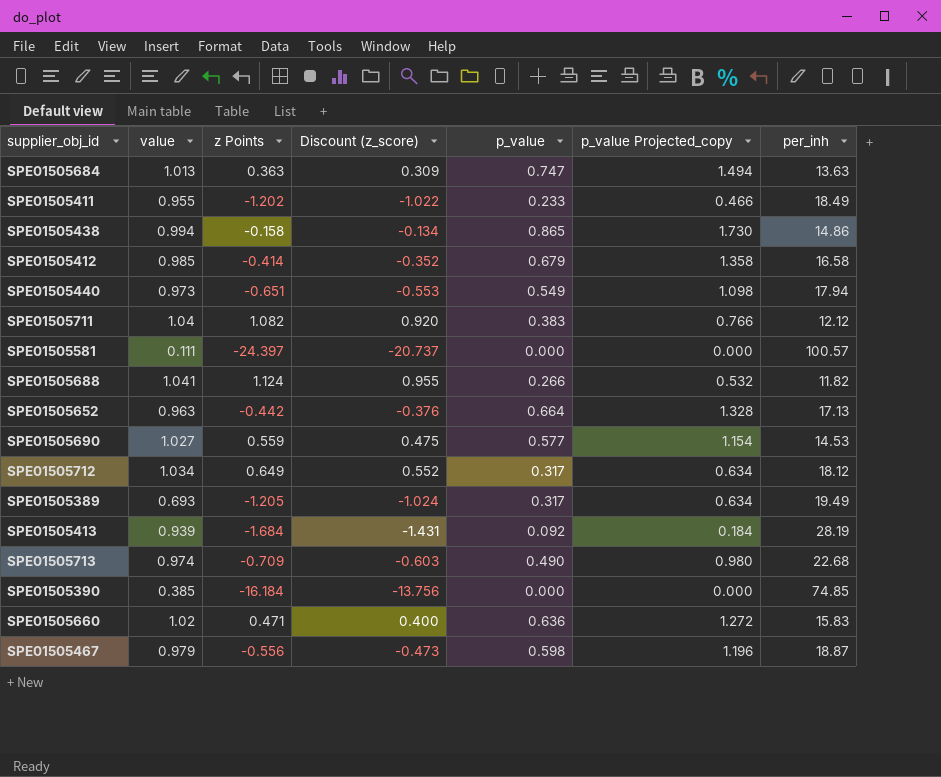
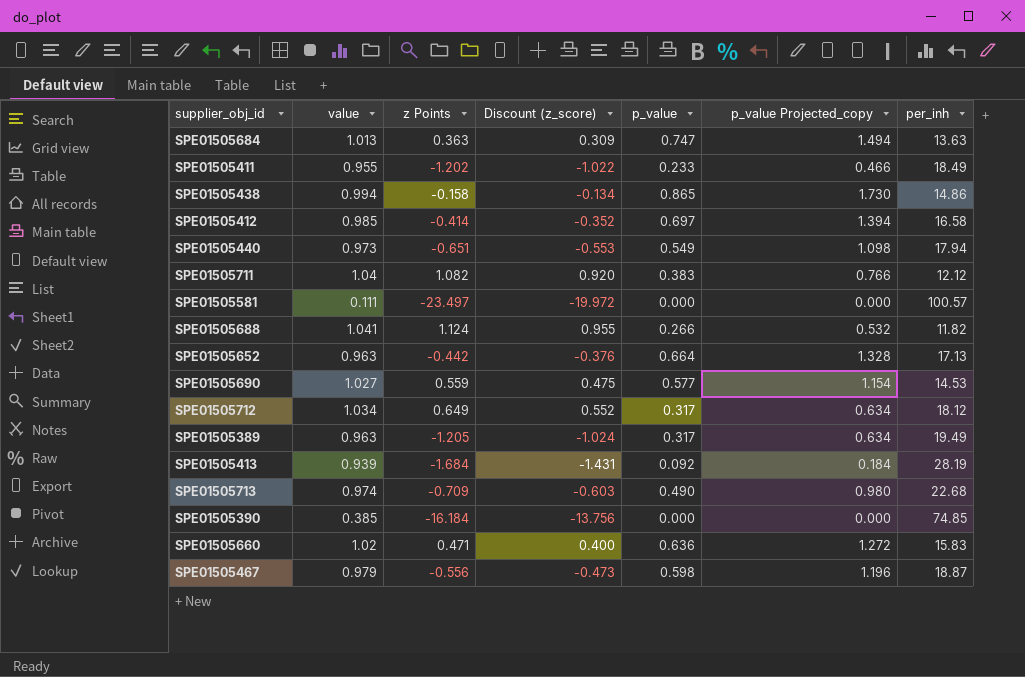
SPE01505412 | p_value: 0.679 -> 0.697
SPE01505412 | p_value Projected_copy: 1.358 -> 1.394
SPE01505581 | z Points: -24.397 -> -23.497
SPE01505581 | Discount (z_score): -20.737 -> -19.972
SPE01505389 | value: 0.693 -> 0.963

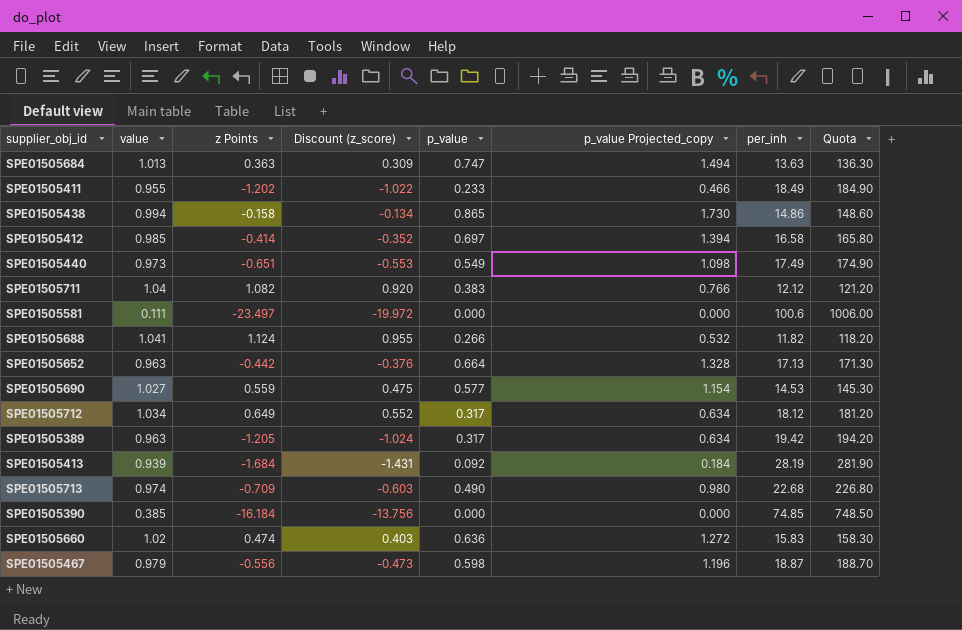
column Quota | formula: none -> [per_inh] * 10
SPE01505440 | per_inh: 17.94 -> 17.49
SPE01505581 | per_inh: 100.57 -> 100.6
SPE01505389 | per_inh: 19.49 -> 19.42
SPE01505660 | z Points: 0.471 -> 0.474
SPE01505660 | Discount (z_score): 0.400 -> 0.403

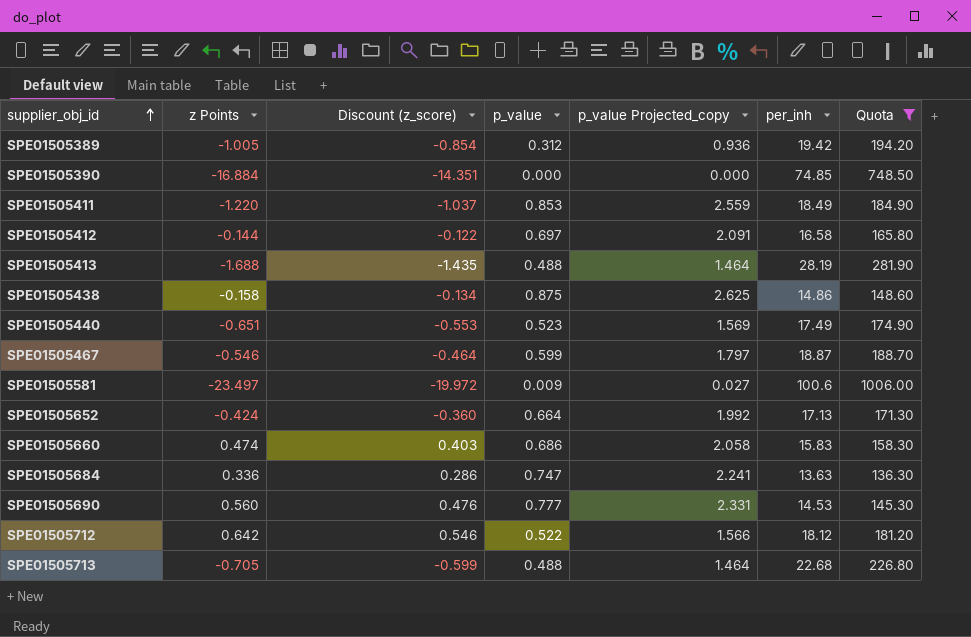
filter: none -> Quota >= 136.30
row order: none -> supplier_obj_id ascending
column value | position: 2 -> none
column p_value Projected_copy | formula: [p_value] * 2 -> [p_value] * 3
SPE01505389 | z Points: -1.205 -> -1.005
SPE01505389 | Discount (z_score): -1.024 -> -0.854
SPE01505389 | p_value: 0.317 -> 0.312
SPE01505390 | z Points: -16.184 -> -16.884
SPE01505390 | Discount (z_score): -13.756 -> -14.351
SPE01505411 | z Points: -1.202 -> -1.220
SPE01505411 | Discount (z_score): -1.022 -> -1.037
SPE01505411 | p_value: 0.233 -> 0.853
SPE01505412 | z Points: -0.414 -> -0.144
SPE01505412 | Discount (z_score): -0.352 -> -0.122
SPE01505413 | z Points: -1.684 -> -1.688
SPE01505413 | Discount (z_score): -1.431 -> -1.435
SPE01505413 | p_value: 0.092 -> 0.488
SPE01505438 | p_value: 0.865 -> 0.875
SPE01505440 | p_value: 0.549 -> 0.523
SPE01505467 | z Points: -0.556 -> -0.546
SPE01505467 | Discount (z_score): -0.473 -> -0.464
SPE01505467 | p_value: 0.598 -> 0.599
SPE01505581 | p_value: 0.000 -> 0.009
SPE01505652 | z Points: -0.442 -> -0.424
SPE01505652 | Discount (z_score): -0.376 -> -0.360
SPE01505660 | p_value: 0.636 -> 0.686
SPE01505684 | z Points: 0.363 -> 0.336
SPE01505684 | Discount (z_score): 0.309 -> 0.286
SPE01505690 | z Points: 0.559 -> 0.560
SPE01505690 | Discount (z_score): 0.475 -> 0.476
SPE01505690 | p_value: 0.577 -> 0.777
SPE01505712 | z Points: 0.649 -> 0.642
SPE01505712 | Discount (z_score): 0.552 -> 0.546
SPE01505712 | p_value: 0.317 -> 0.522
SPE01505713 | z Points: -0.709 -> -0.705
SPE01505713 | Discount (z_score): -0.603 -> -0.599
SPE01505713 | p_value: 0.490 -> 0.488

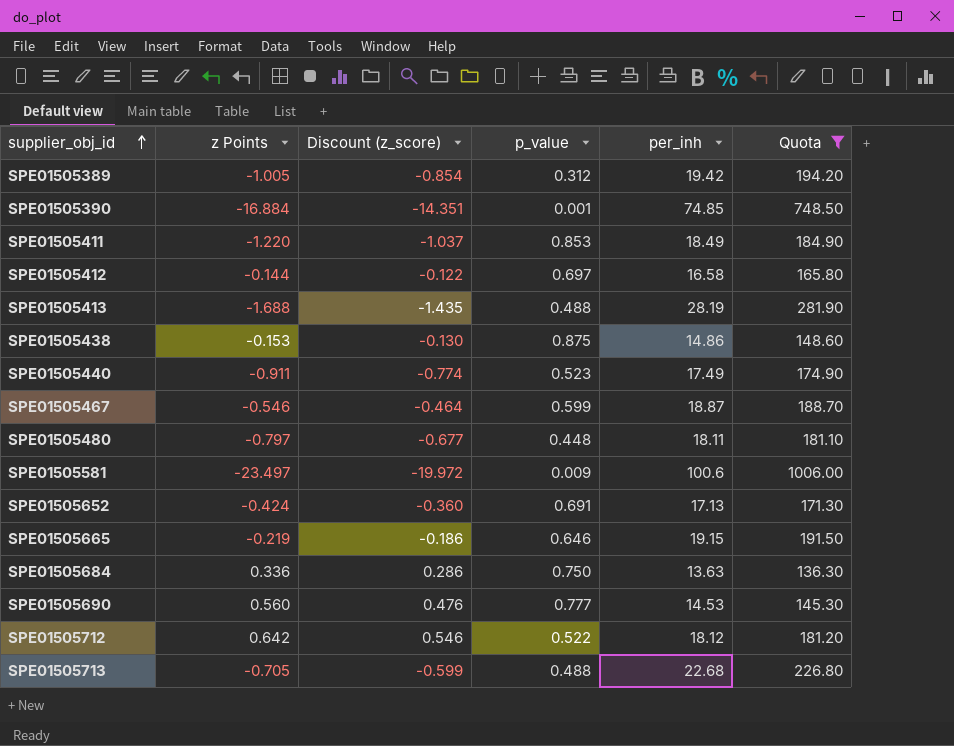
column p_value Projected_copy | formula: [p_value] * 3 -> none
row SPE01505660: 0.474 | 0.403 | 0.686 | 2.058 | 15.83 | 158.30 -> none
SPE01505390 | p_value: 0.000 -> 0.001
SPE01505438 | z Points: -0.158 -> -0.153
SPE01505438 | Discount (z_score): -0.134 -> -0.130
SPE01505440 | z Points: -0.651 -> -0.911
SPE01505440 | Discount (z_score): -0.553 -> -0.774
row SPE01505480: none -> -0.797 | -0.677 | 0.448 | 18.11 | 181.10
SPE01505652 | p_value: 0.664 -> 0.691
row SPE01505665: none -> -0.219 | -0.186 | 0.646 | 19.15 | 191.50
SPE01505684 | p_value: 0.747 -> 0.750

